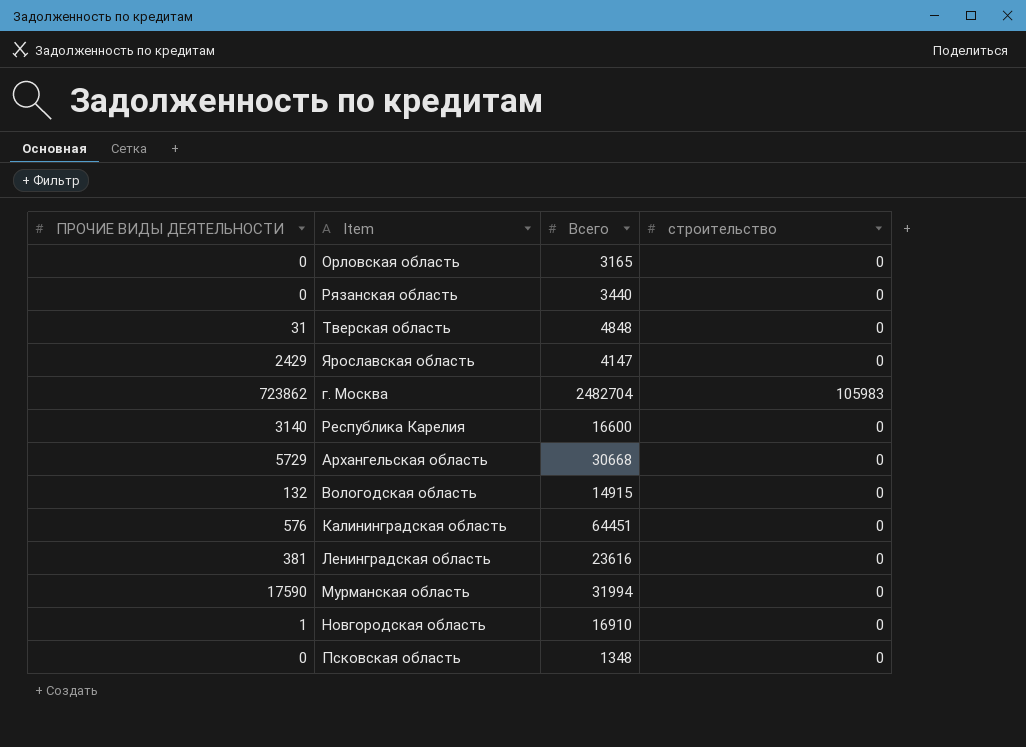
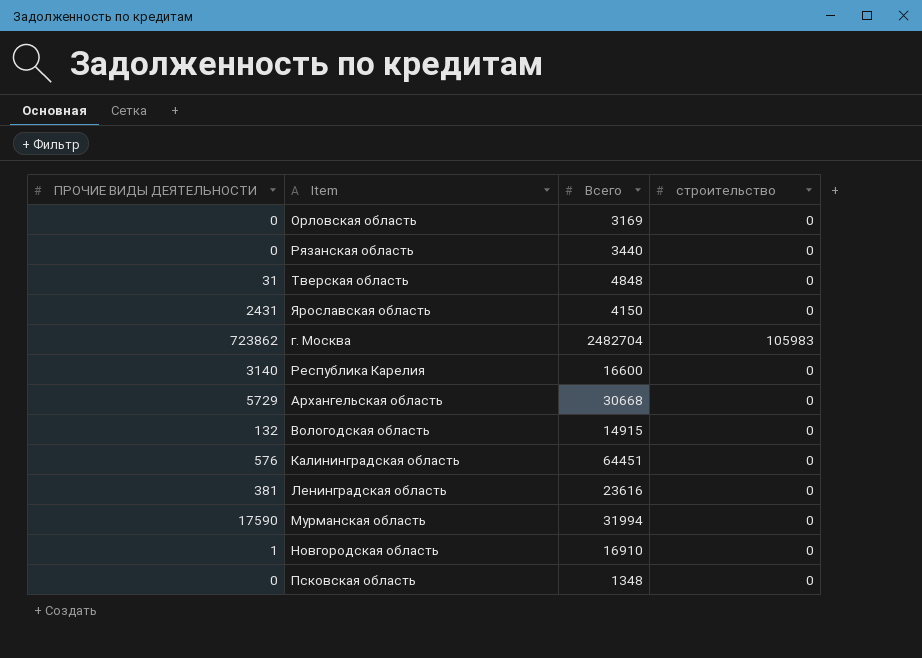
Орловская область | Всего: 3165 -> 3169
Ярославская область | ПРОЧИЕ ВИДЫ ДЕЯТЕЛЬНОСТИ: 2429 -> 2431
Ярославская область | Всего: 4147 -> 4150

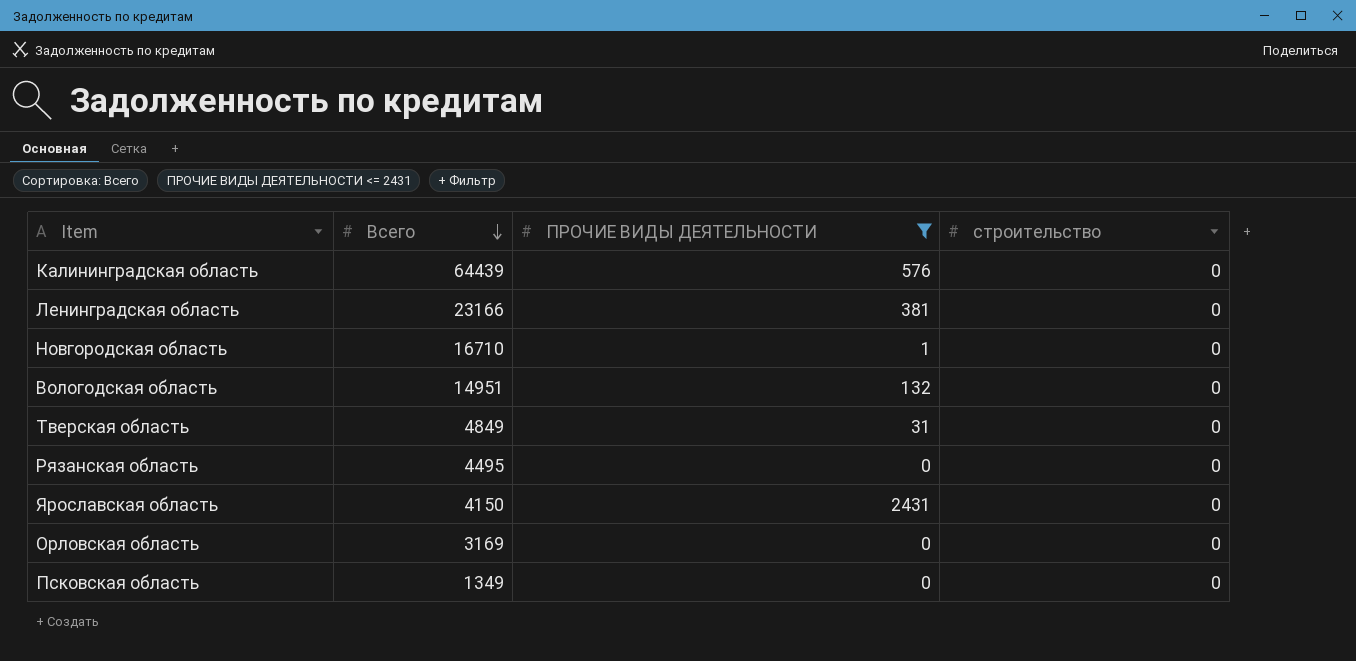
filter: none -> ПРОЧИЕ ВИДЫ ДЕЯТЕЛЬНОСТИ <= 2431
row order: none -> Всего descending
column ПРОЧИЕ ВИДЫ ДЕЯТЕЛЬНОСТИ | position: 1 -> 3
Калининградская область | Всего: 64451 -> 64439
Ленинградская область | Всего: 23616 -> 23166
Новгородская область | Всего: 16910 -> 16710
Вологодская область | Всего: 14915 -> 14951
Тверская область | Всего: 4848 -> 4849
Рязанская область | Всего: 3440 -> 4495
Псковская область | Всего: 1348 -> 1349

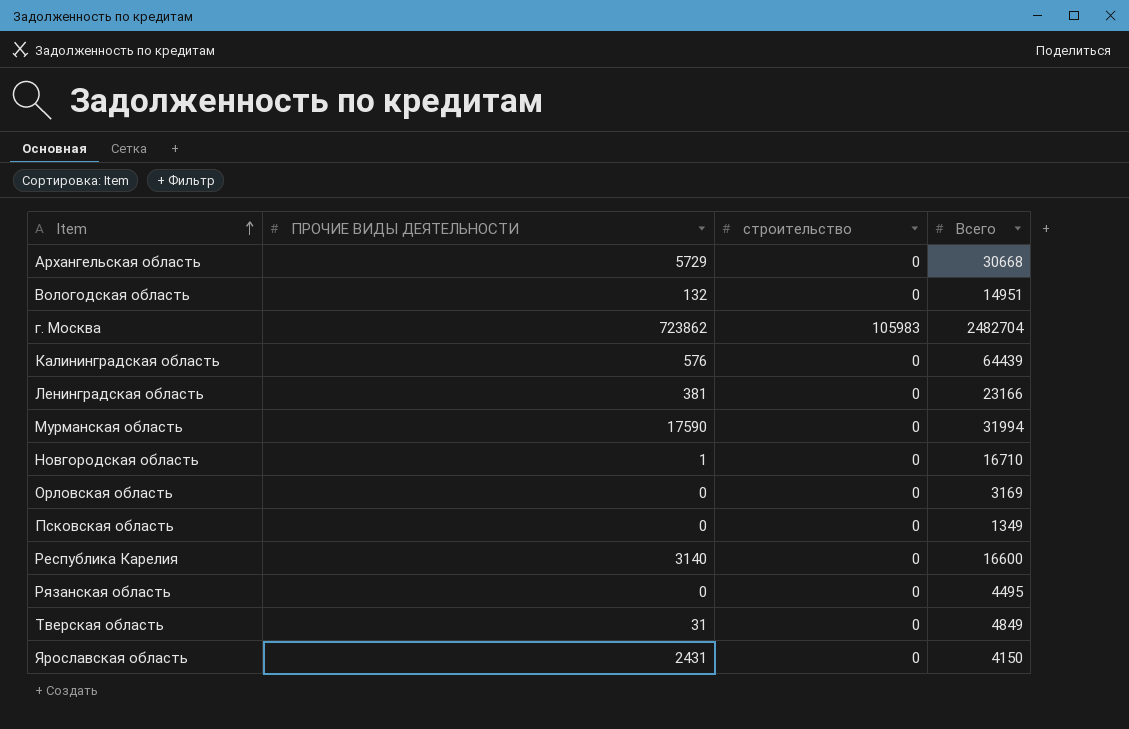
filter: ПРОЧИЕ ВИДЫ ДЕЯТЕЛЬНОСТИ <= 2431 -> none
row order: Всего descending -> Item ascending
column Всего | position: 2 -> 4

